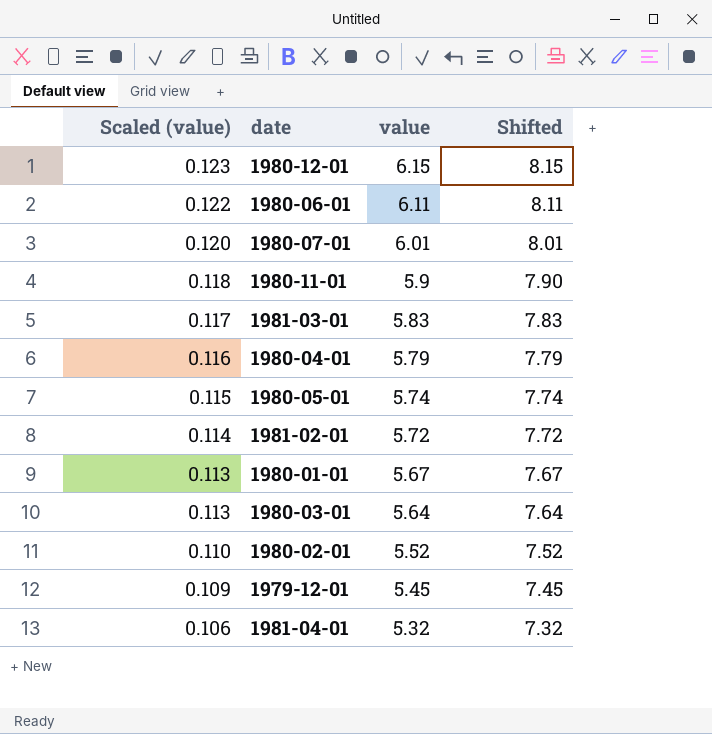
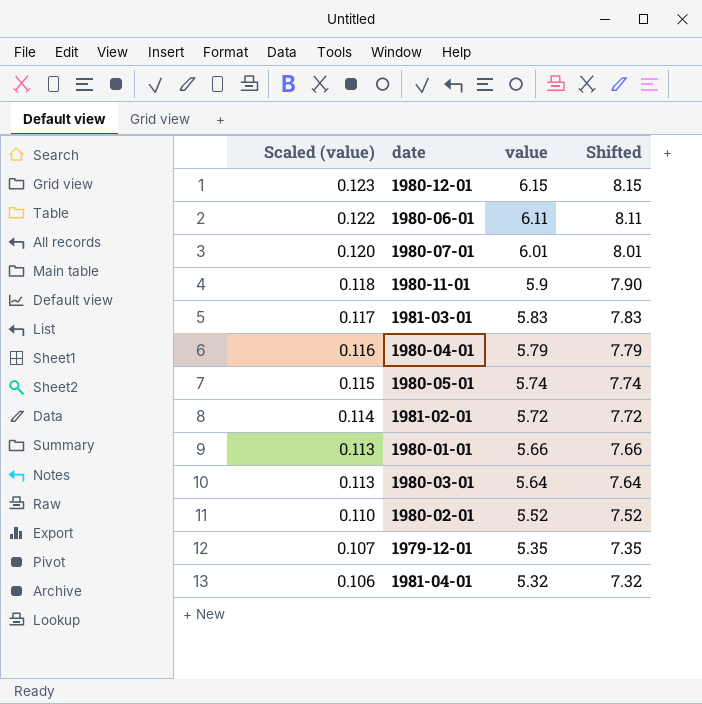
1980-01-01 | value: 5.67 -> 5.66
1980-01-01 | Shifted: 7.67 -> 7.66
1979-12-01 | Scaled (value): 0.109 -> 0.107
1979-12-01 | value: 5.45 -> 5.35
1979-12-01 | Shifted: 7.45 -> 7.35

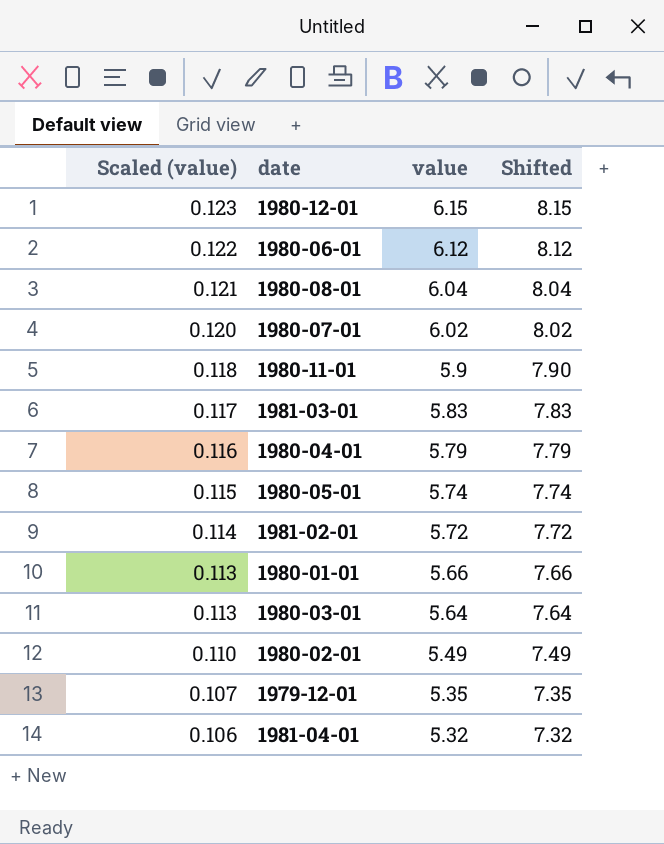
1980-06-01 | value: 6.11 -> 6.12
1980-06-01 | Shifted: 8.11 -> 8.12
row 1980-08-01: none -> 0.121 | 6.04 | 8.04
1980-07-01 | value: 6.01 -> 6.02
1980-07-01 | Shifted: 8.01 -> 8.02
1980-02-01 | value: 5.52 -> 5.49
1980-02-01 | Shifted: 7.52 -> 7.49

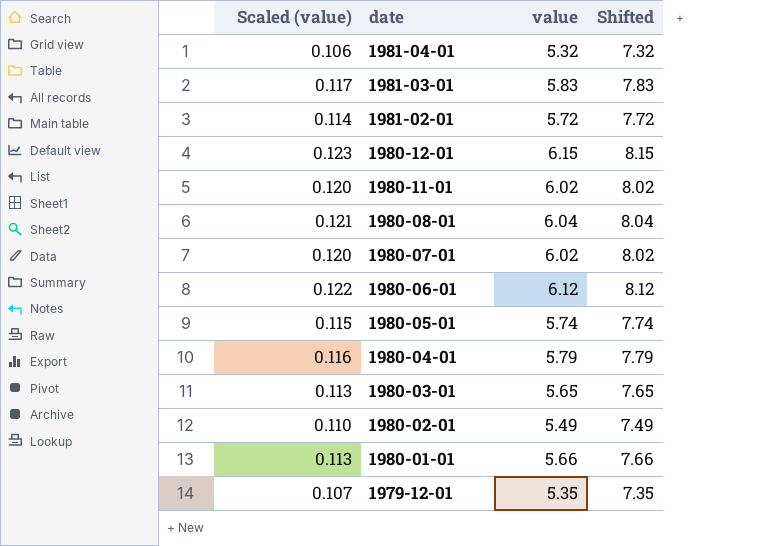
row order: Scaled (value) descending -> date descending
1980-11-01 | Scaled (value): 0.118 -> 0.120
1980-11-01 | value: 5.9 -> 6.02
1980-11-01 | Shifted: 7.90 -> 8.02
1980-03-01 | value: 5.64 -> 5.65
1980-03-01 | Shifted: 7.64 -> 7.65

